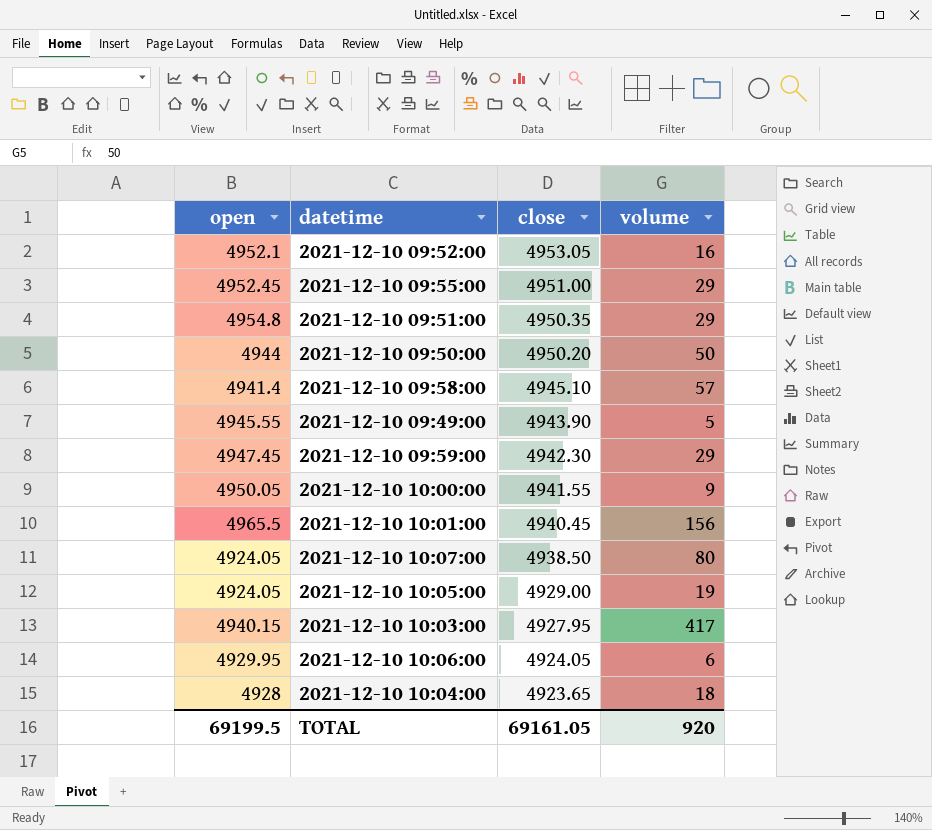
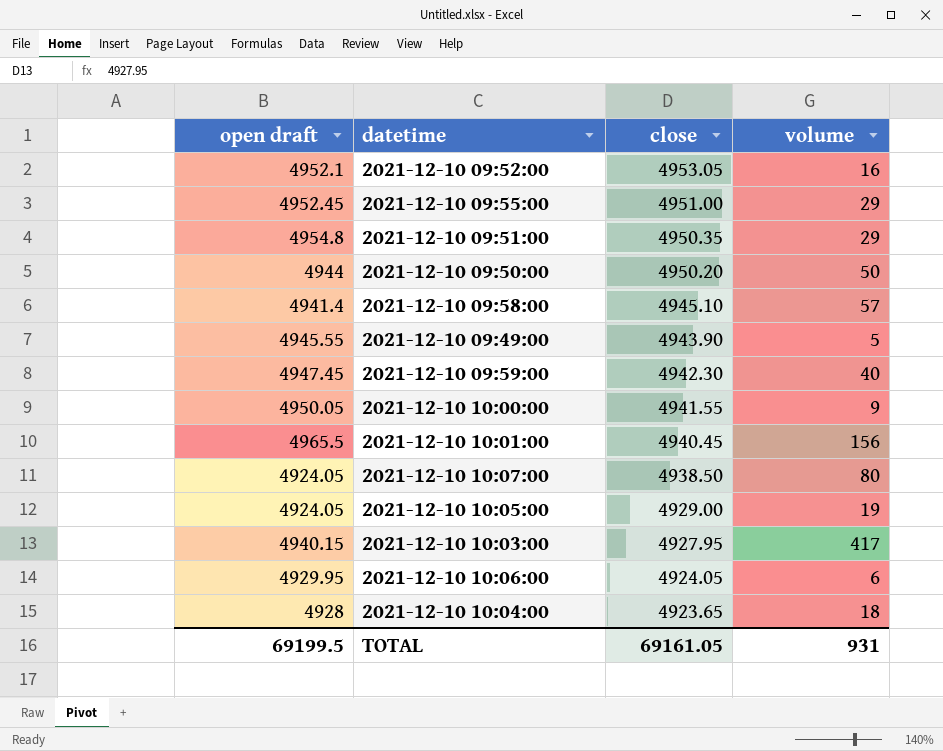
column name: open -> open draft
2021-12-10 09:59:00 | volume: 29 -> 40
TOTAL | volume: 920 -> 931

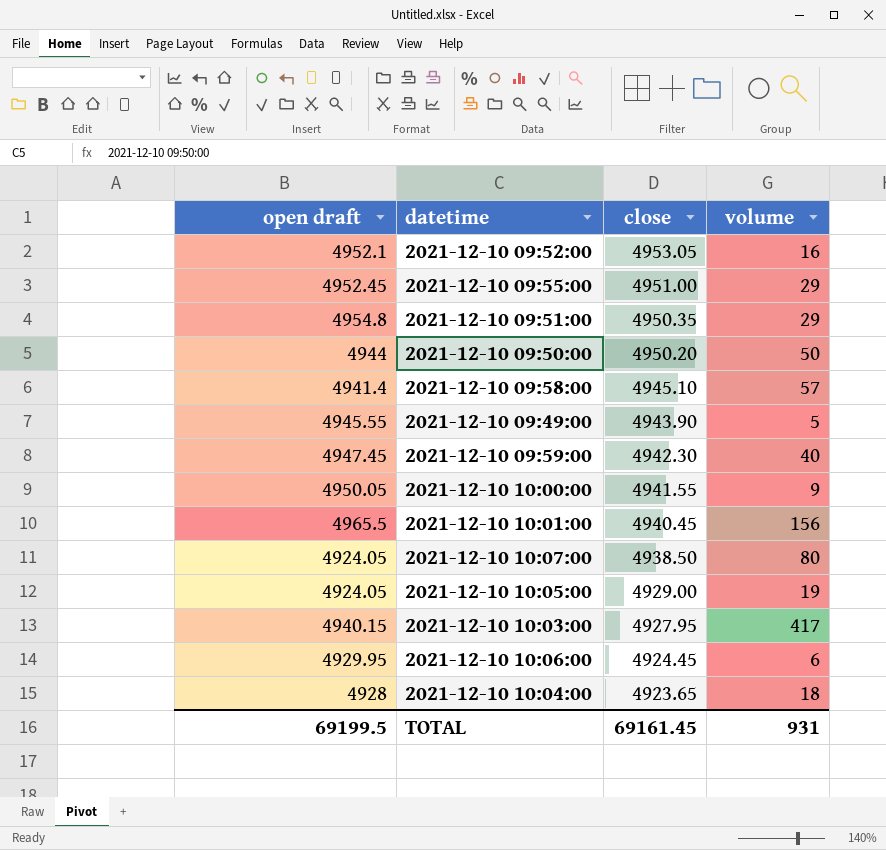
2021-12-10 10:06:00 | close: 4924.05 -> 4924.45
TOTAL | close: 69161.05 -> 69161.45

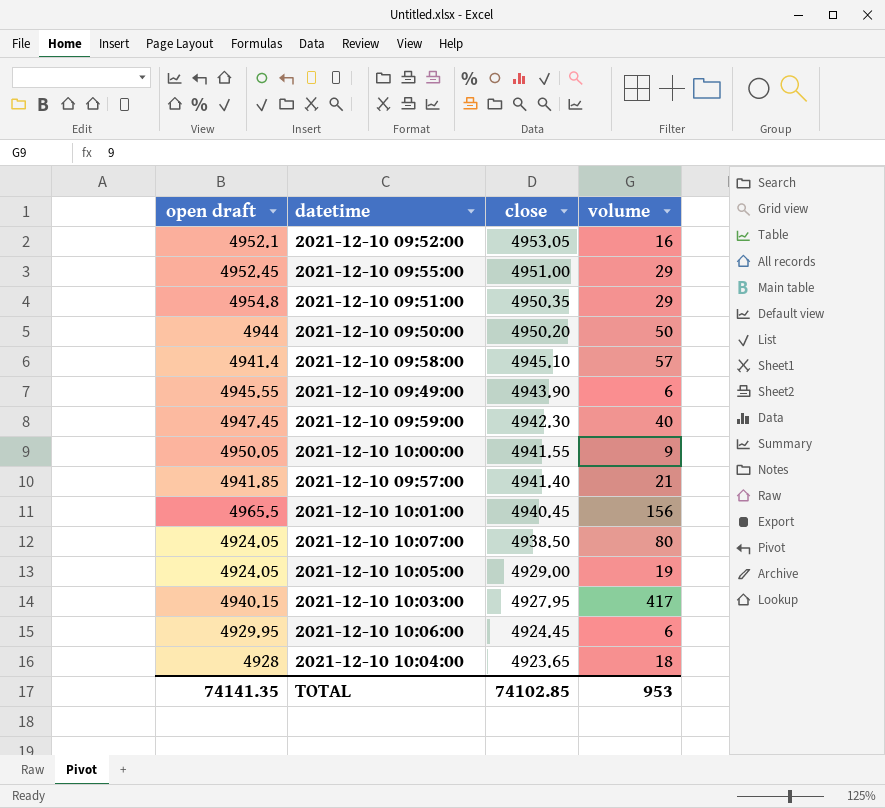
2021-12-10 09:49:00 | volume: 5 -> 6
row 2021-12-10 09:57:00: none -> 4941.85 | 4941.40 | 21
TOTAL | open draft: 69199.5 -> 74141.35
TOTAL | close: 69161.45 -> 74102.85
TOTAL | volume: 931 -> 953

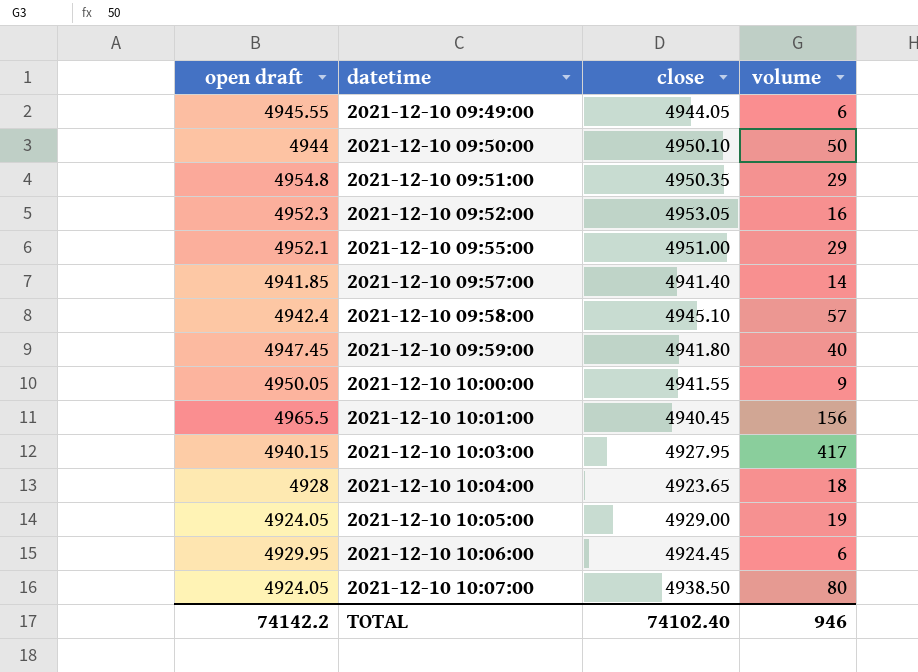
row order: close descending -> datetime ascending
2021-12-10 09:49:00 | close: 4943.90 -> 4944.05
2021-12-10 09:50:00 | close: 4950.20 -> 4950.10
2021-12-10 09:52:00 | open draft: 4952.1 -> 4952.3
2021-12-10 09:55:00 | open draft: 4952.45 -> 4952.1
2021-12-10 09:57:00 | volume: 21 -> 14
2021-12-10 09:58:00 | open draft: 4941.4 -> 4942.4
2021-12-10 09:59:00 | close: 4942.30 -> 4941.80
TOTAL | open draft: 74141.35 -> 74142.2
TOTAL | close: 74102.85 -> 74102.40
TOTAL | volume: 953 -> 946

